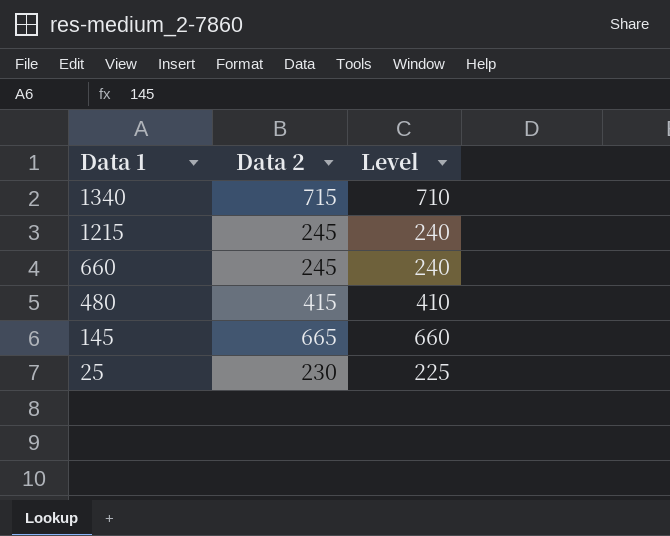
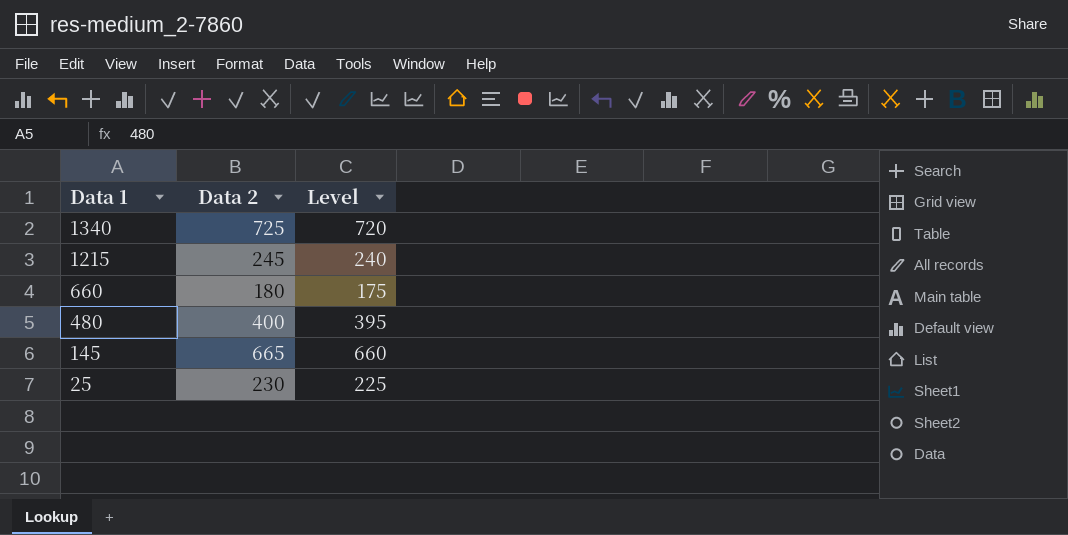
1340 | Data 2: 715 -> 725
1340 | Level: 710 -> 720
660 | Data 2: 245 -> 180
660 | Level: 240 -> 175
480 | Data 2: 415 -> 400
480 | Level: 410 -> 395

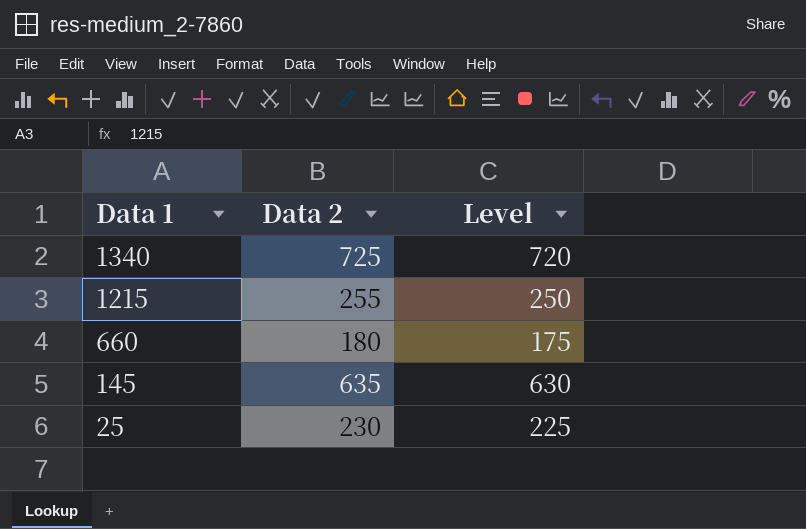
row 480: 400 | 395 -> none
1215 | Data 2: 245 -> 255
1215 | Level: 240 -> 250
145 | Data 2: 665 -> 635
145 | Level: 660 -> 630

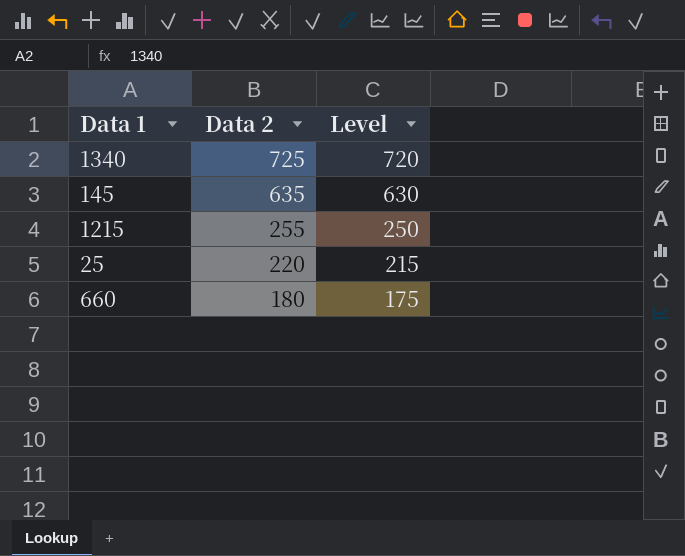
row order: Data 1 descending -> Data 2 descending
25 | Data 2: 230 -> 220
25 | Level: 225 -> 215

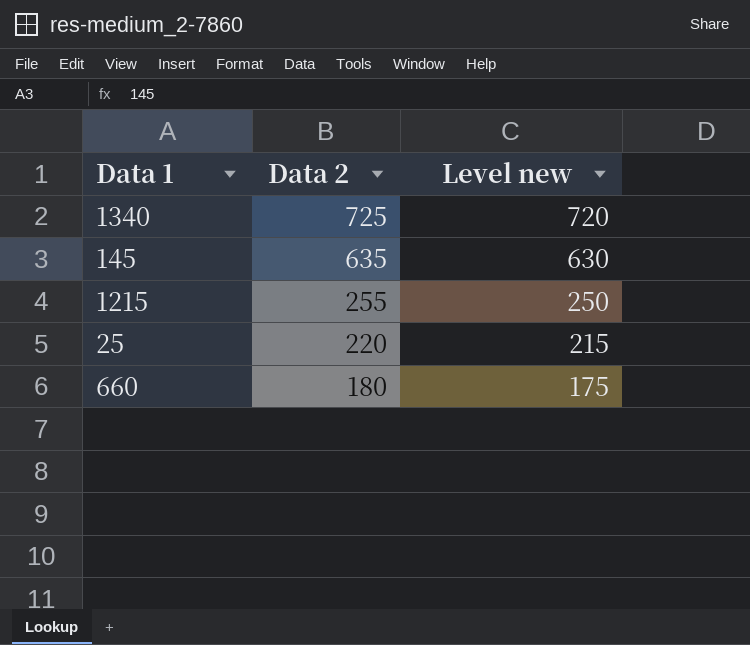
column name: Level -> Level new

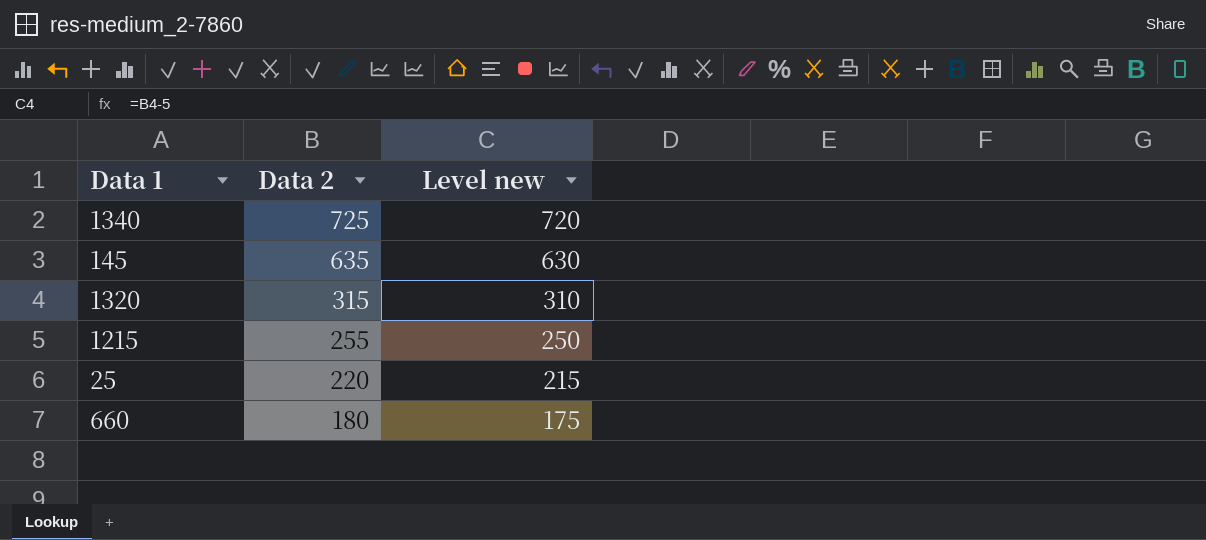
row 1320: none -> 315 | 310

